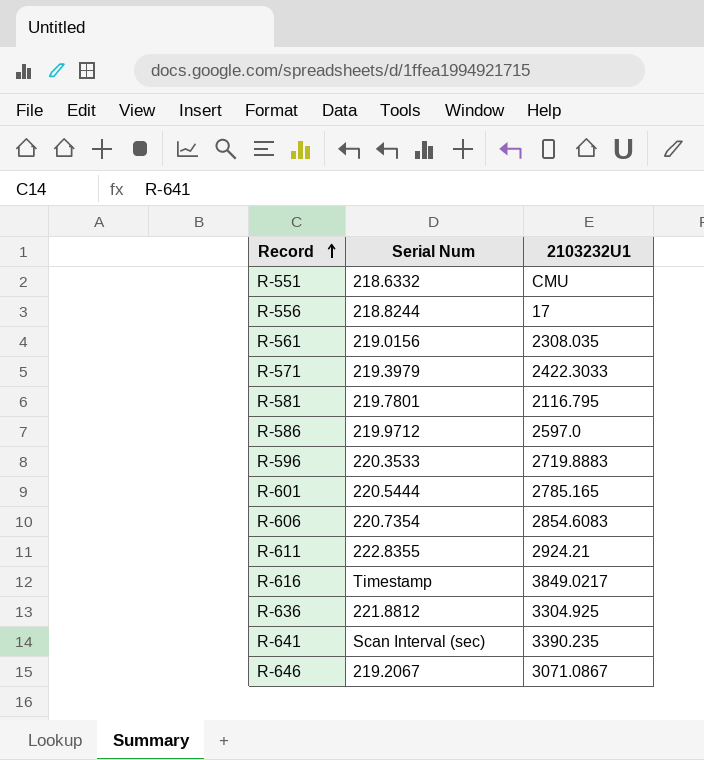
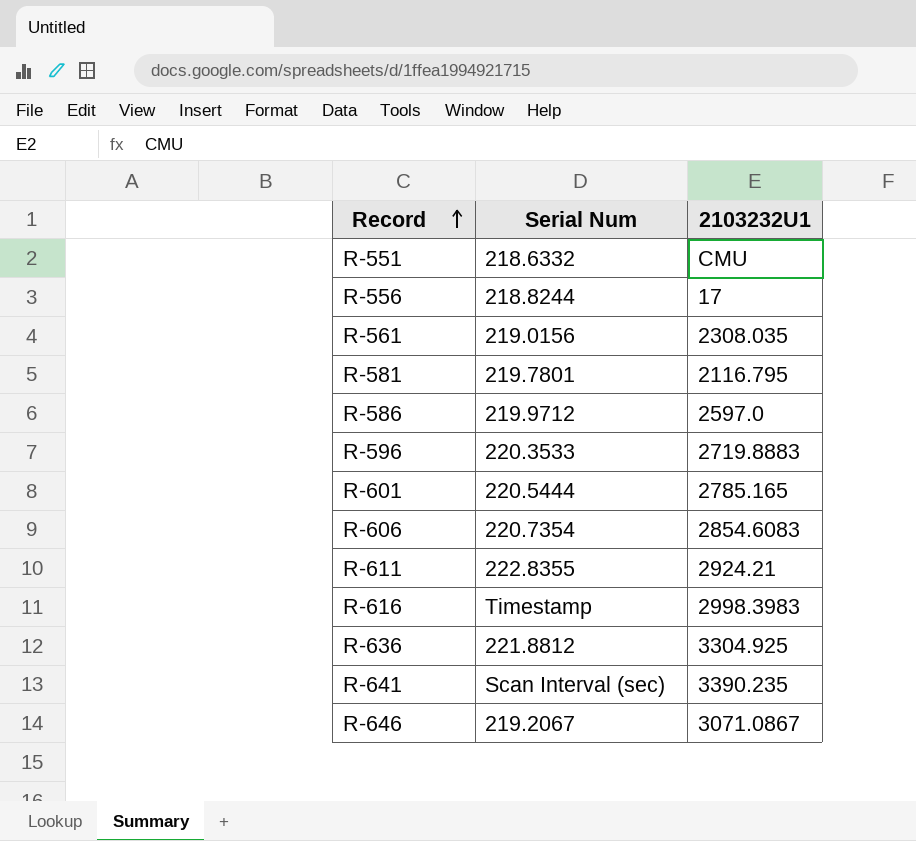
row R-571: 219.3979 | 2422.3033 -> none
R-616 | 2103232U1: 3849.0217 -> 2998.3983

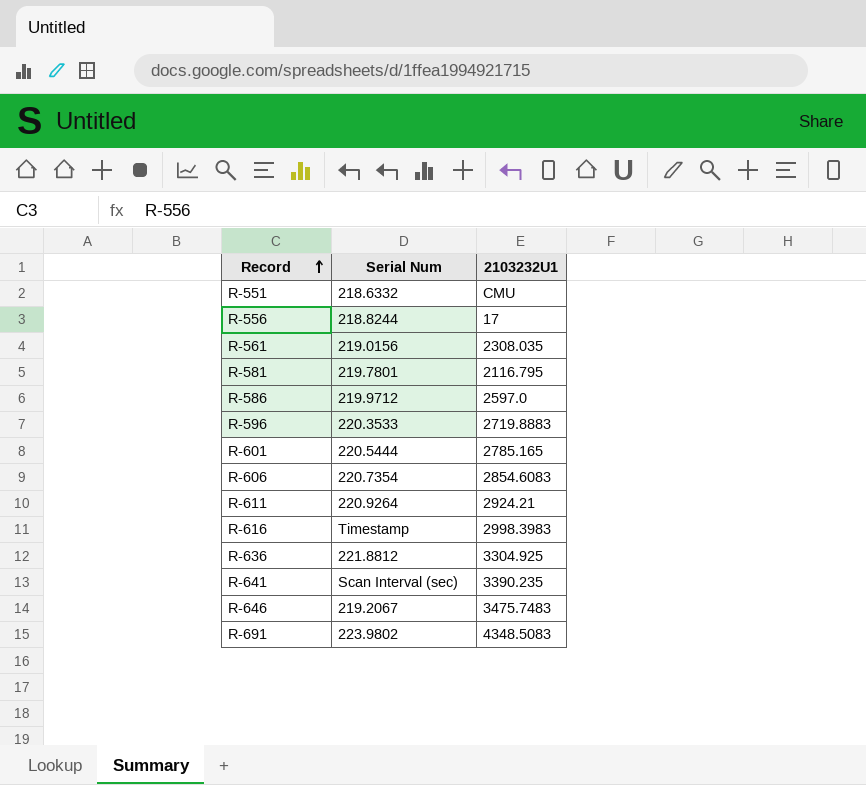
R-611 | Serial Num: 222.8355 -> 220.9264
R-646 | 2103232U1: 3071.0867 -> 3475.7483
row R-691: none -> 223.9802 | 4348.5083

